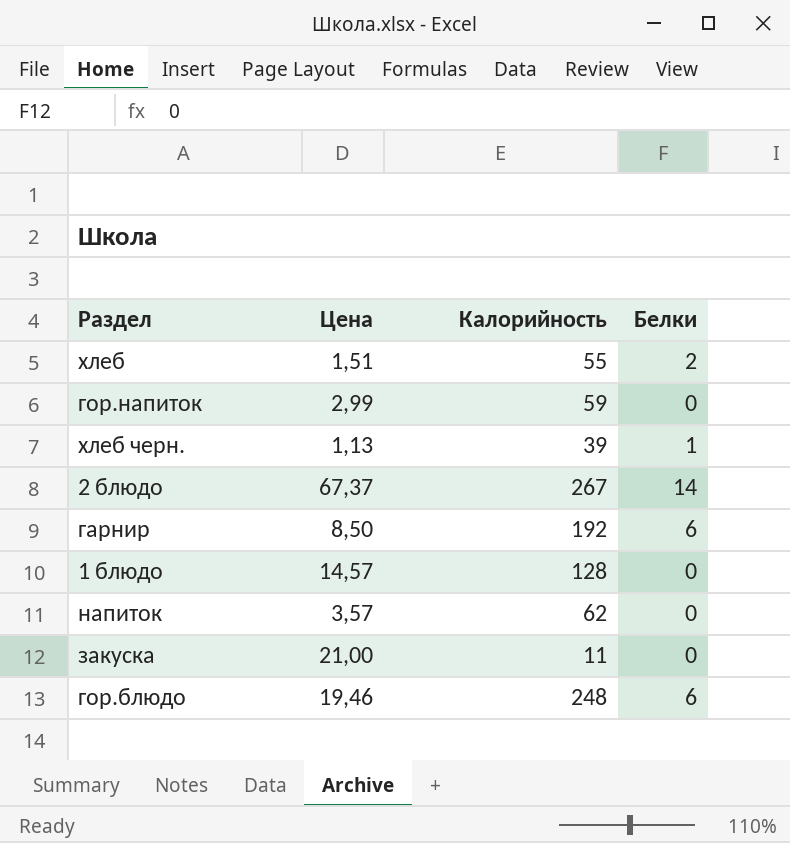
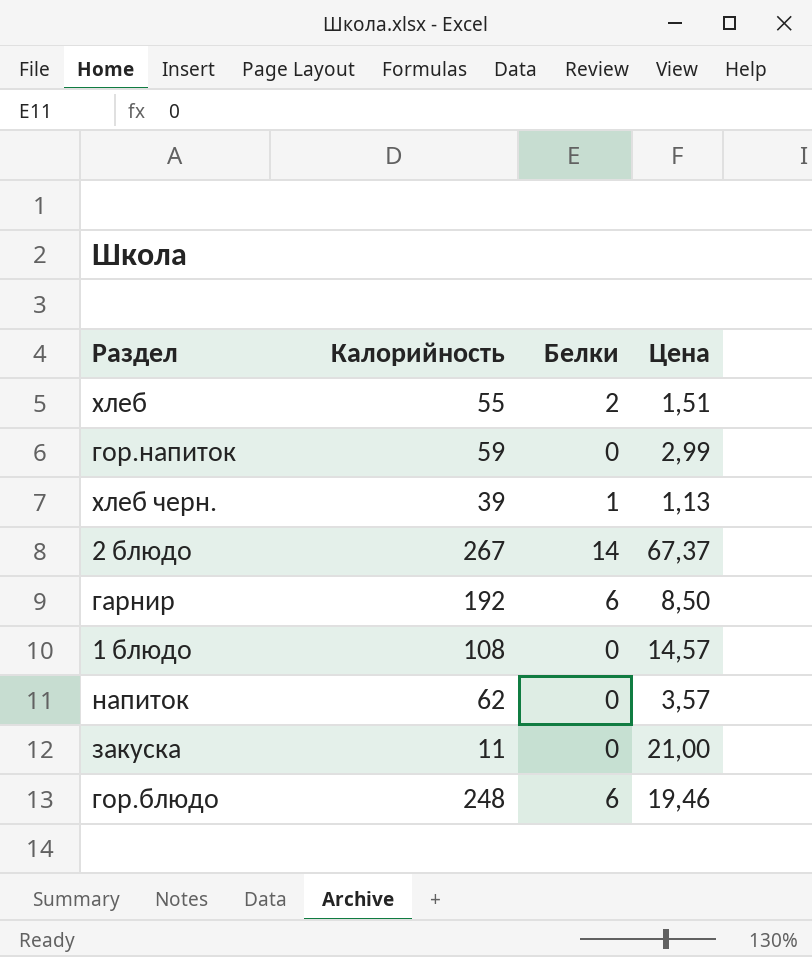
column Цена | position: 2 -> 4
1 блюдо | Калорийность: 128 -> 108

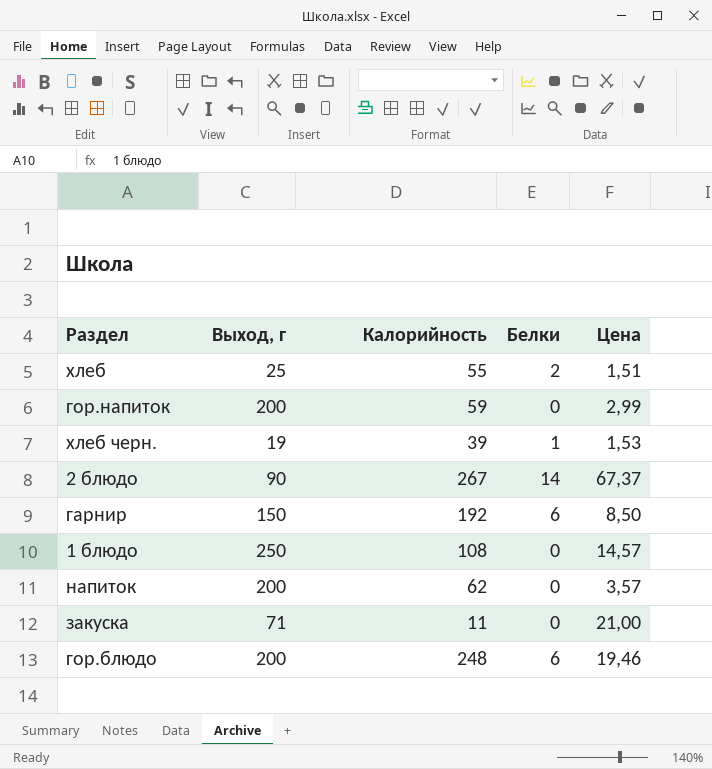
column Выход, г | position: none -> 2
хлеб черн. | Цена: 1,13 -> 1,53

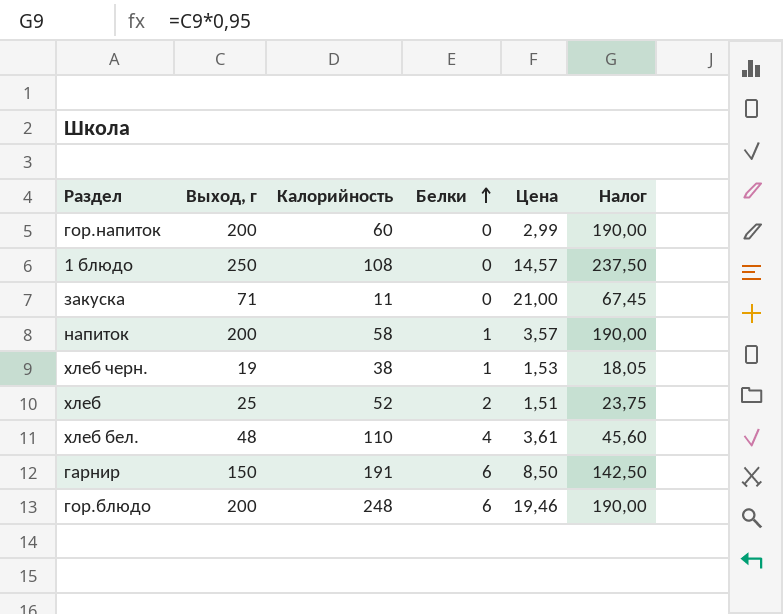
row order: none -> Белки ascending
column Налог | formula: none -> [Выход, г] * 0,95
row 2 блюдо: 90 | 267 | 14 | 67,37 -> none
гор.напиток | Калорийность: 59 -> 60
напиток | Калорийность: 62 -> 58
напиток | Белки: 0 -> 1
хлеб черн. | Калорийность: 39 -> 38
хлеб | Калорийность: 55 -> 52
row хлеб бел.: none -> 48 | 110 | 4 | 3,61 | 45,60
гарнир | Калорийность: 192 -> 191

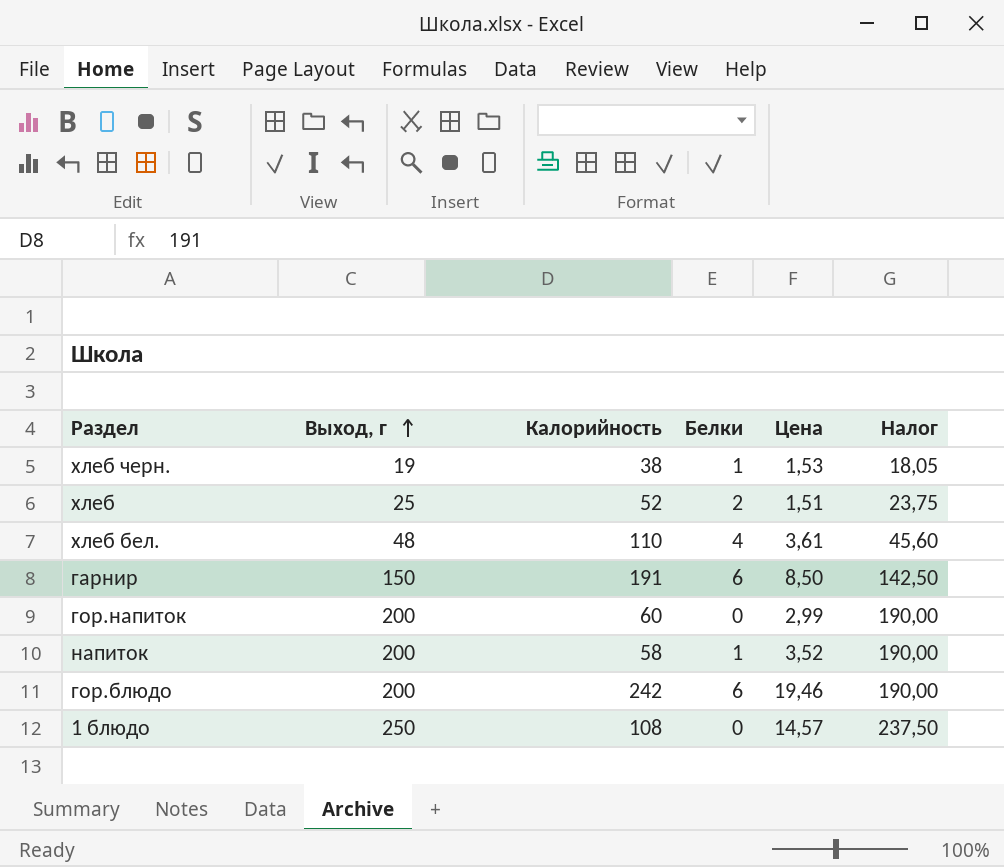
row order: Белки ascending -> Выход, г ascending
row закуска: 71 | 11 | 0 | 21,00 | 67,45 -> none
напиток | Цена: 3,57 -> 3,52
гор.блюдо | Калорийность: 248 -> 242

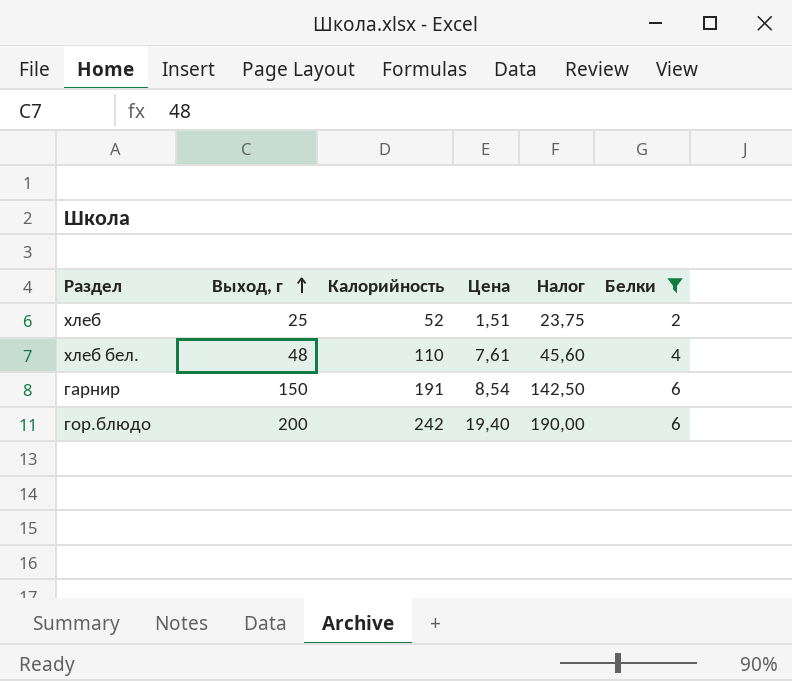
filter: none -> Белки >= 2
column Белки | position: 4 -> 6
хлеб бел. | Цена: 3,61 -> 7,61
гарнир | Цена: 8,50 -> 8,54
гор.блюдо | Цена: 19,46 -> 19,40

